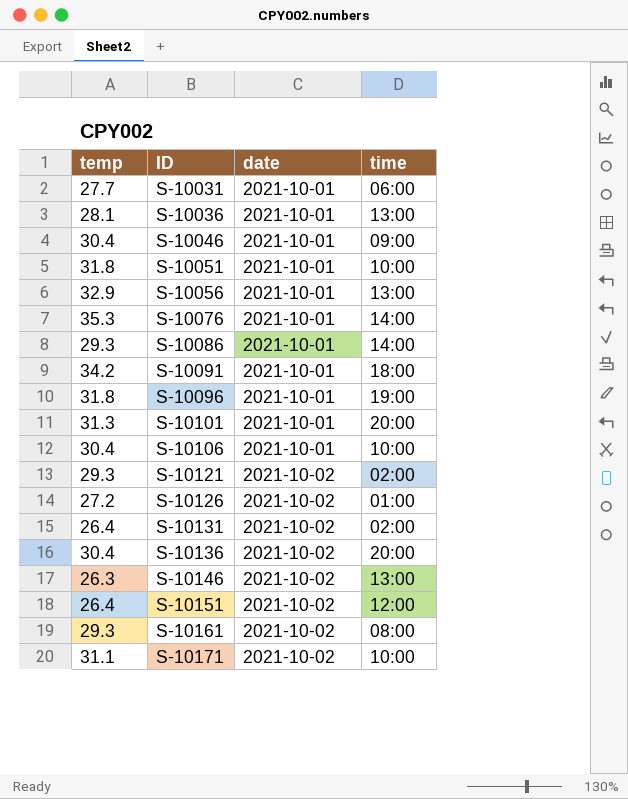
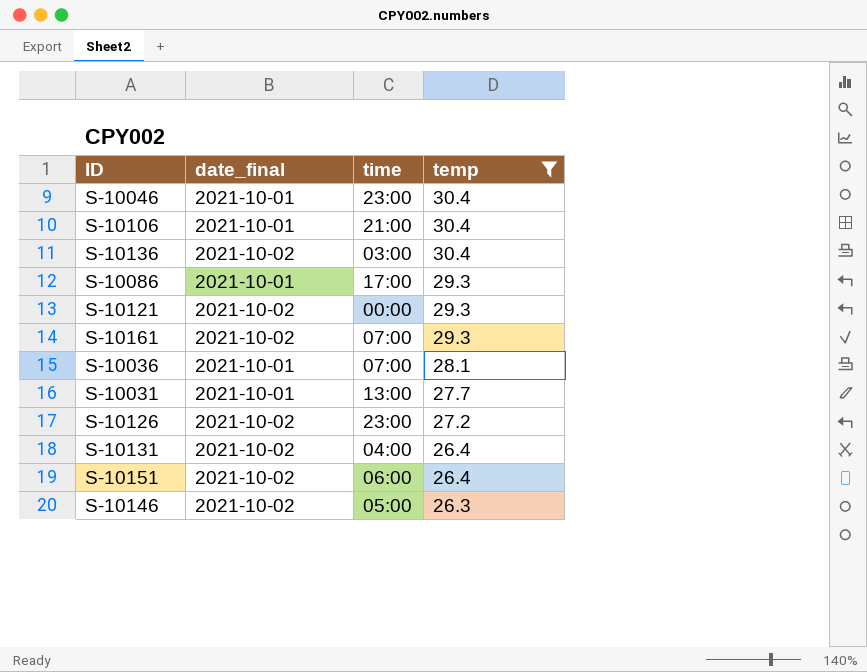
filter: none -> temp <= 30.4
row order: ID ascending -> temp descending
column name: date -> date_final
column temp | position: 1 -> 4
S-10046 | time: 09:00 -> 23:00
S-10106 | time: 10:00 -> 21:00
S-10136 | time: 20:00 -> 03:00
S-10086 | time: 14:00 -> 17:00
S-10121 | time: 02:00 -> 00:00
S-10161 | time: 08:00 -> 07:00
S-10036 | time: 13:00 -> 07:00
S-10031 | time: 06:00 -> 13:00
S-10126 | time: 01:00 -> 23:00
S-10131 | time: 02:00 -> 04:00
S-10151 | time: 12:00 -> 06:00
S-10146 | time: 13:00 -> 05:00

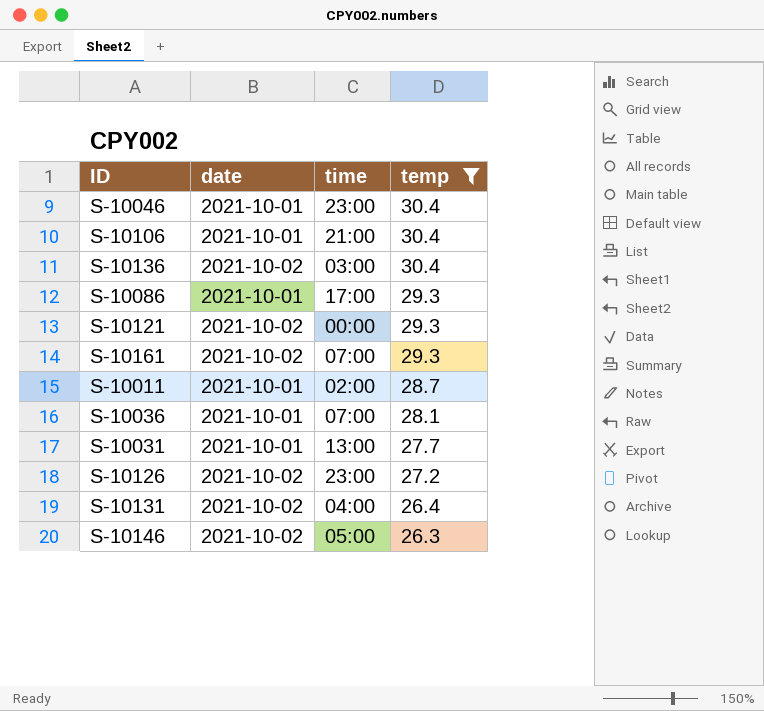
column name: date_final -> date
row S-10151: 2021-10-02 | 06:00 | 26.4 -> none
row S-10011: none -> 2021-10-01 | 02:00 | 28.7

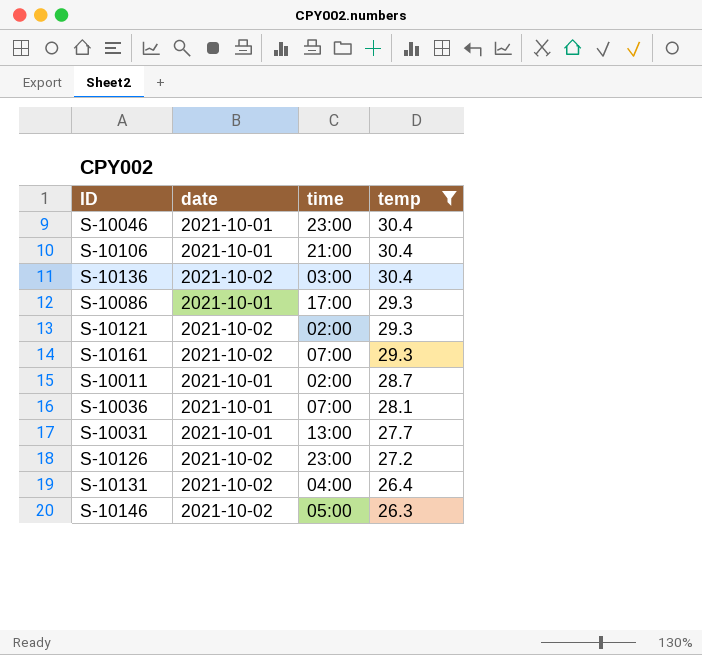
S-10121 | time: 00:00 -> 02:00

